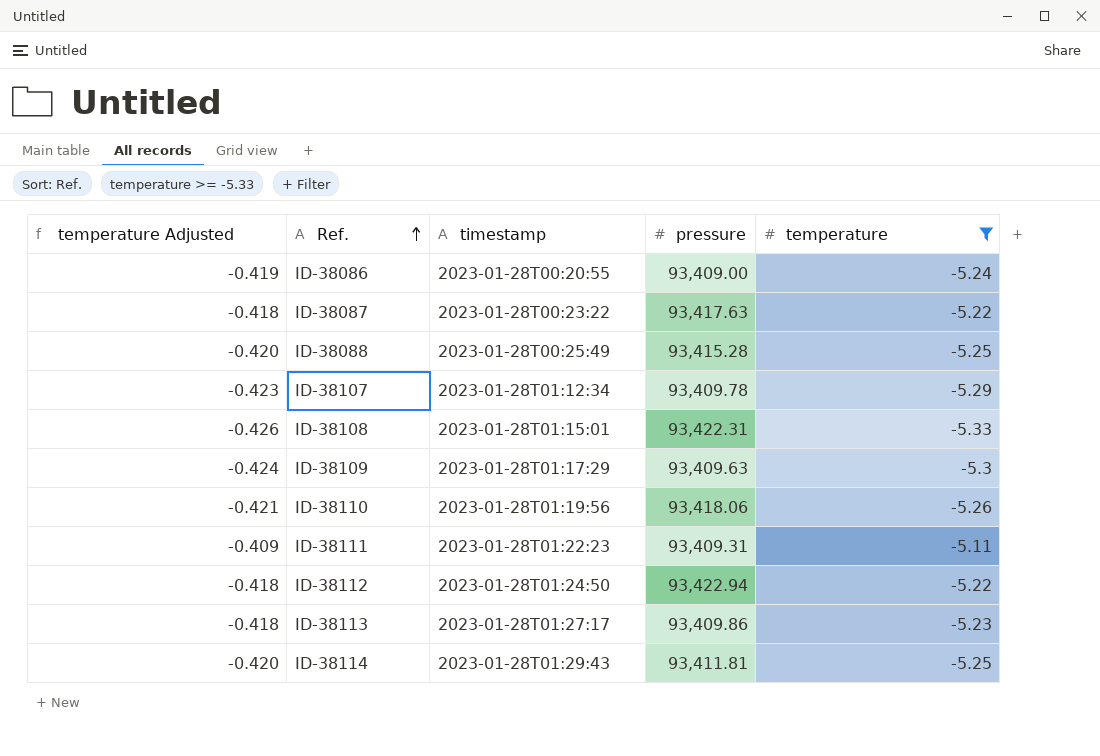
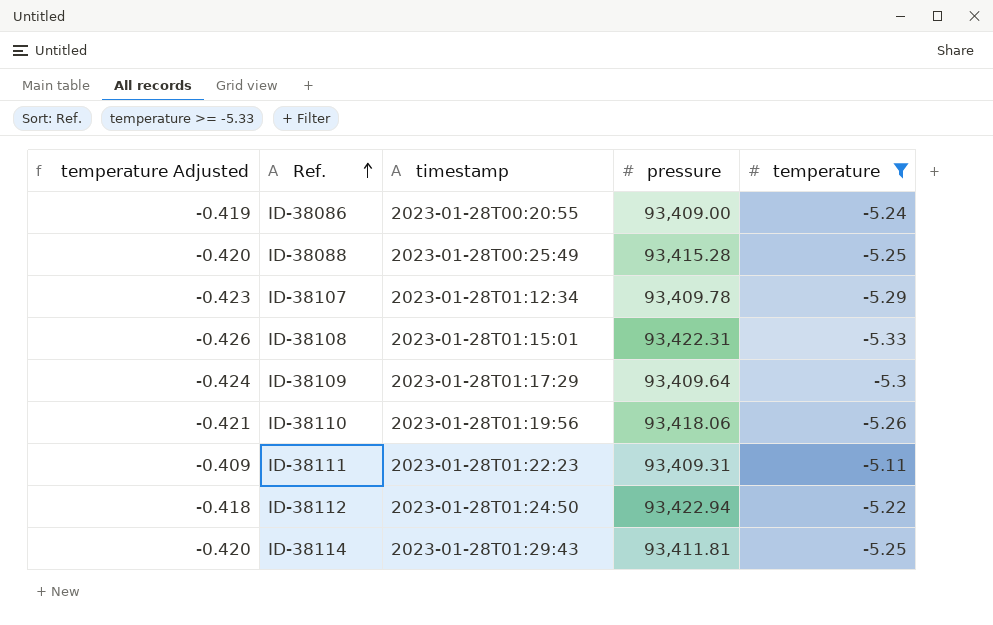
row ID-38087: -0.418 | 2023-01-28T00:23:22 | 93,417.63 | -5.22 -> none
row ID-38113: -0.418 | 2023-01-28T01:27:17 | 93,409.86 | -5.23 -> none
ID-38109 | pressure: 93,409.63 -> 93,409.64

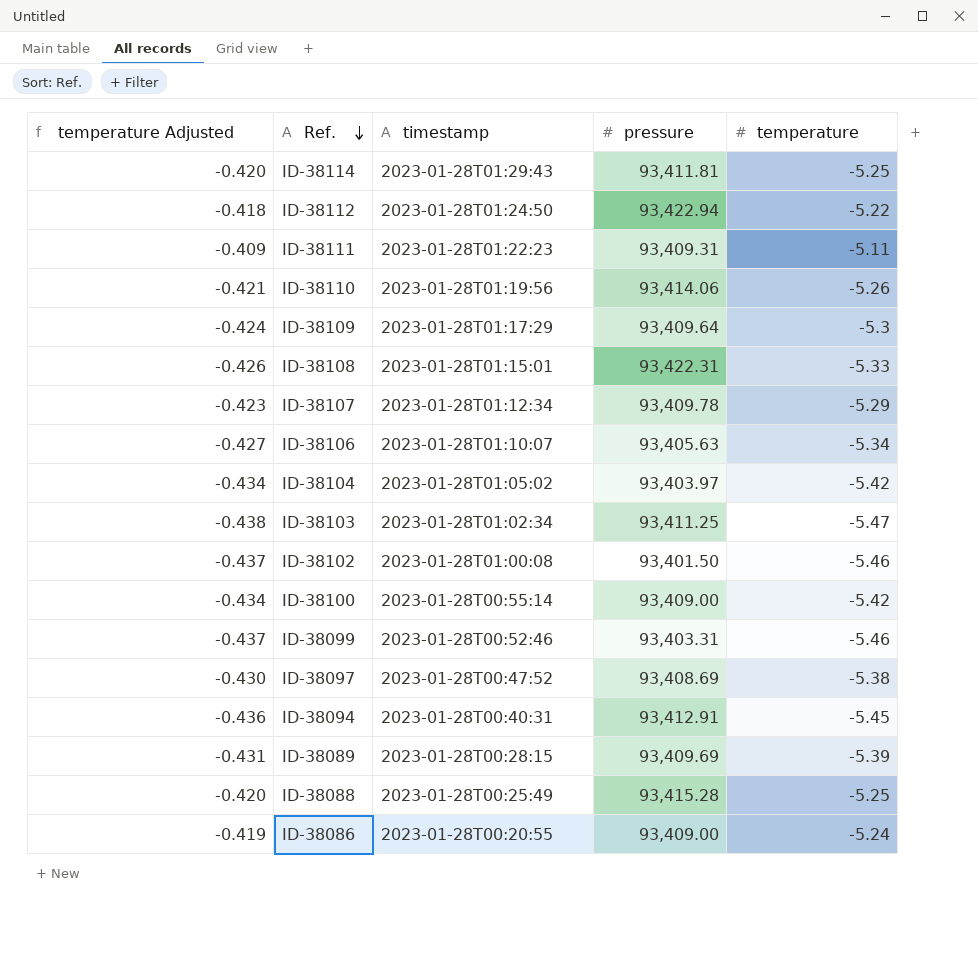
filter: temperature >= -5.33 -> none
row order: Ref. ascending -> Ref. descending
ID-38110 | pressure: 93,418.06 -> 93,414.06

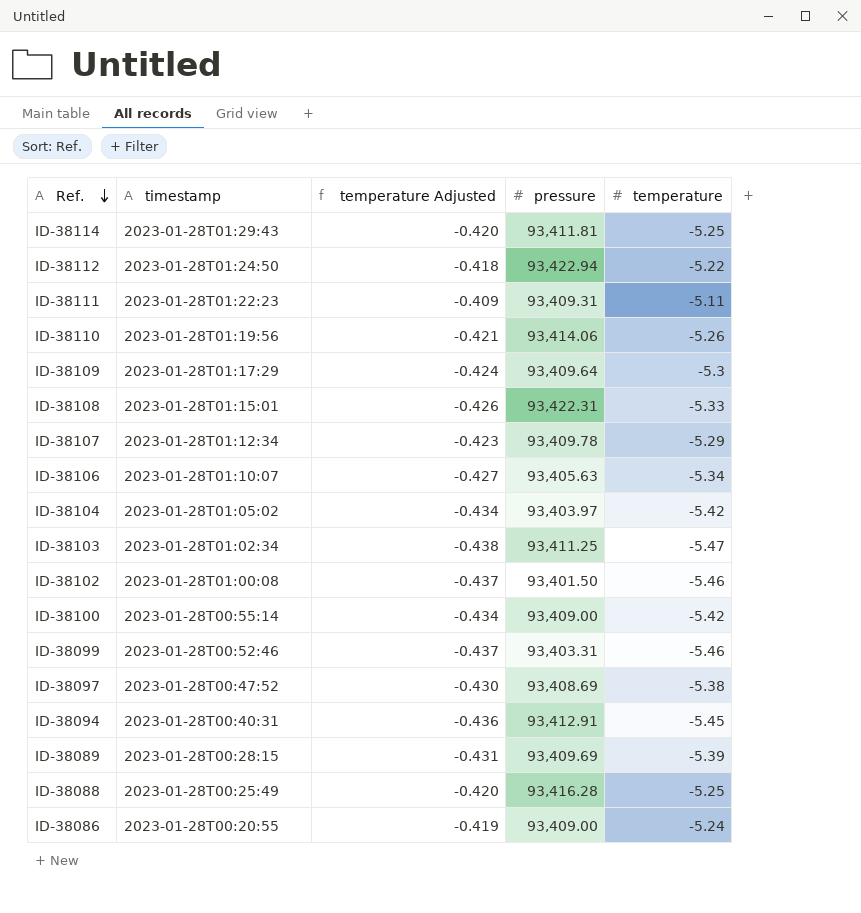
column temperature Adjusted | position: 1 -> 3
ID-38088 | pressure: 93,415.28 -> 93,416.28

